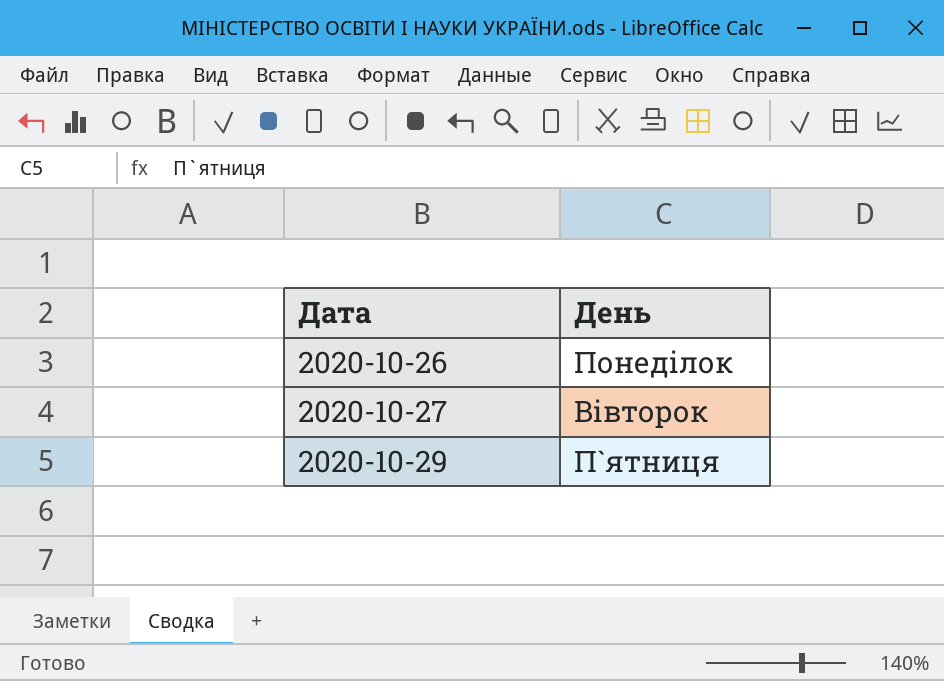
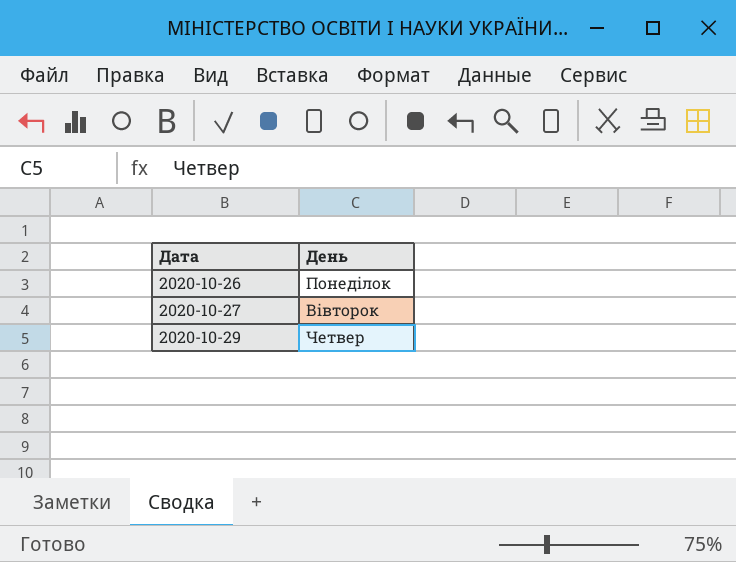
2020-10-29 | День: П`ятниця -> Четвер

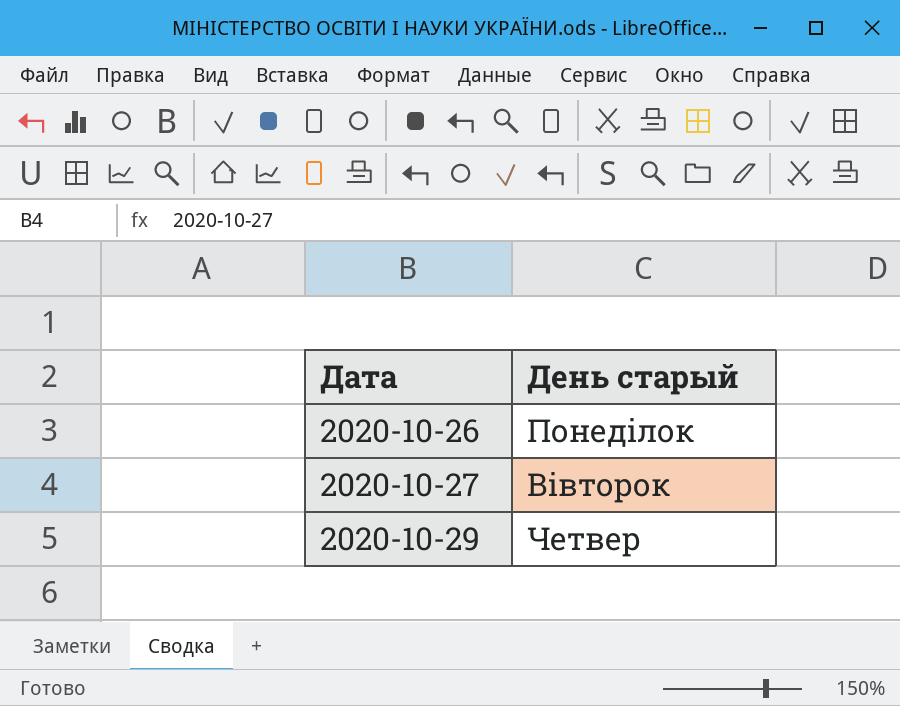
column name: День -> День старый

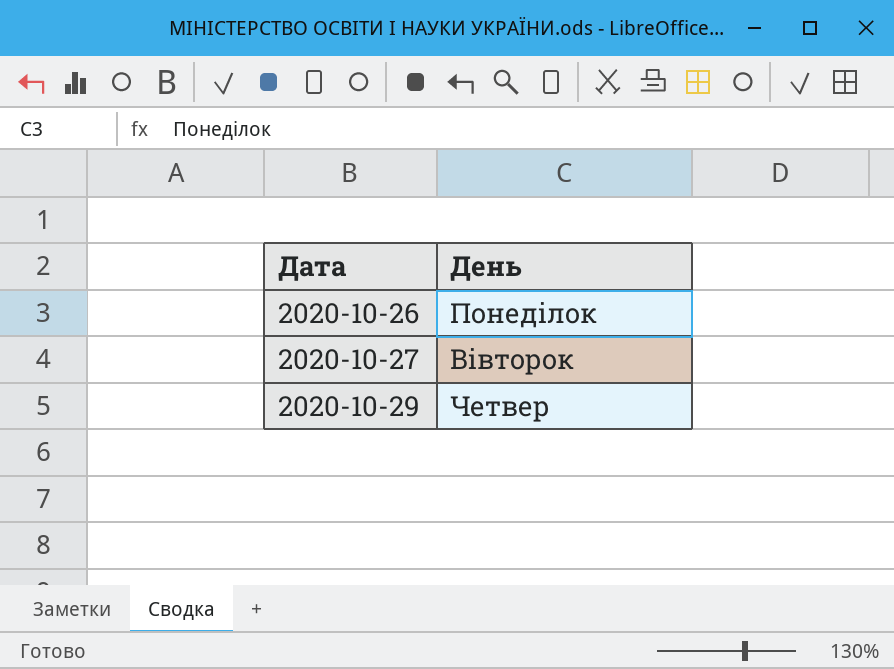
column name: День старый -> День

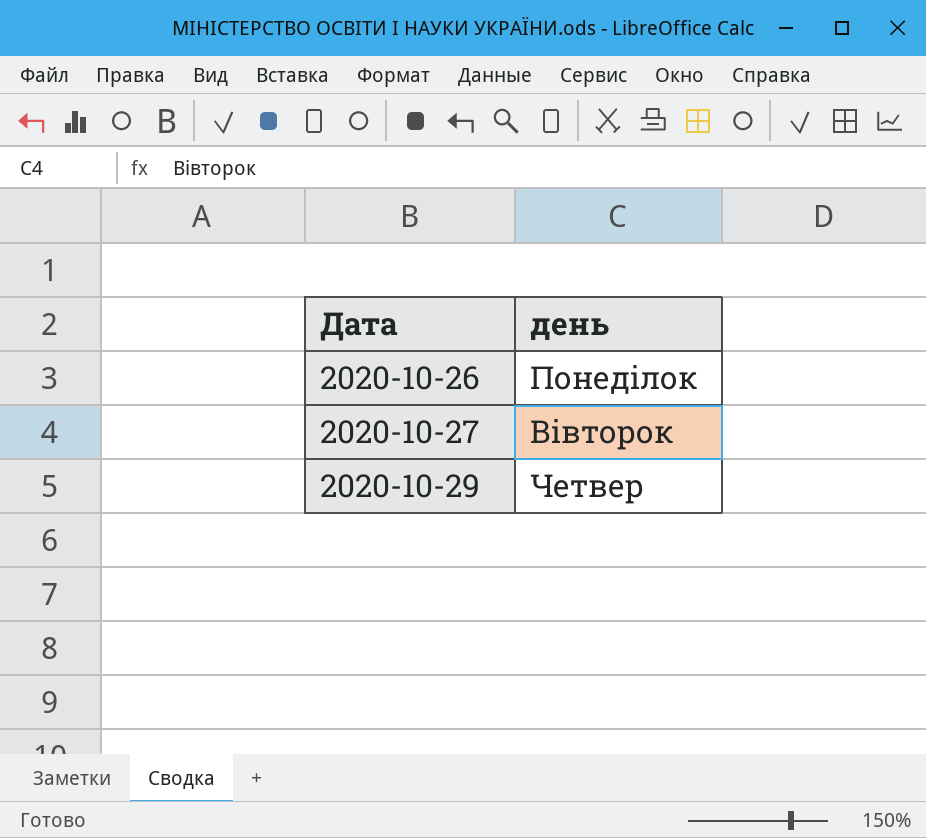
column name: День -> день

